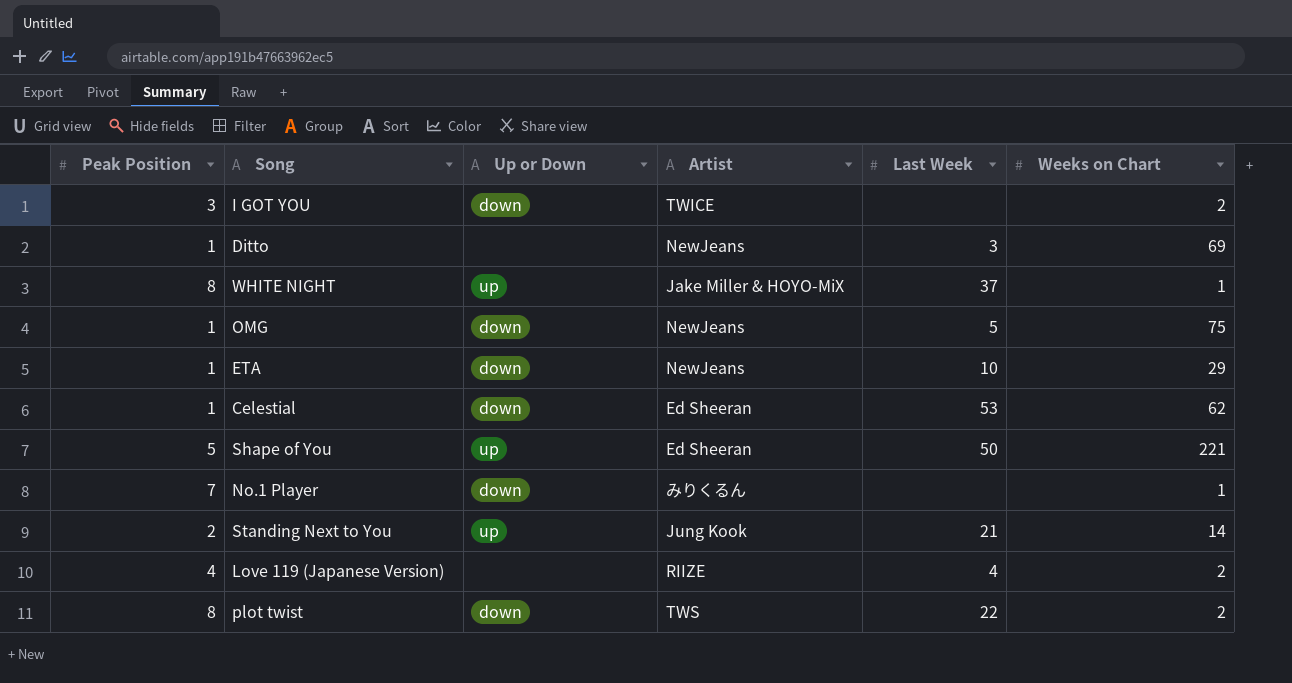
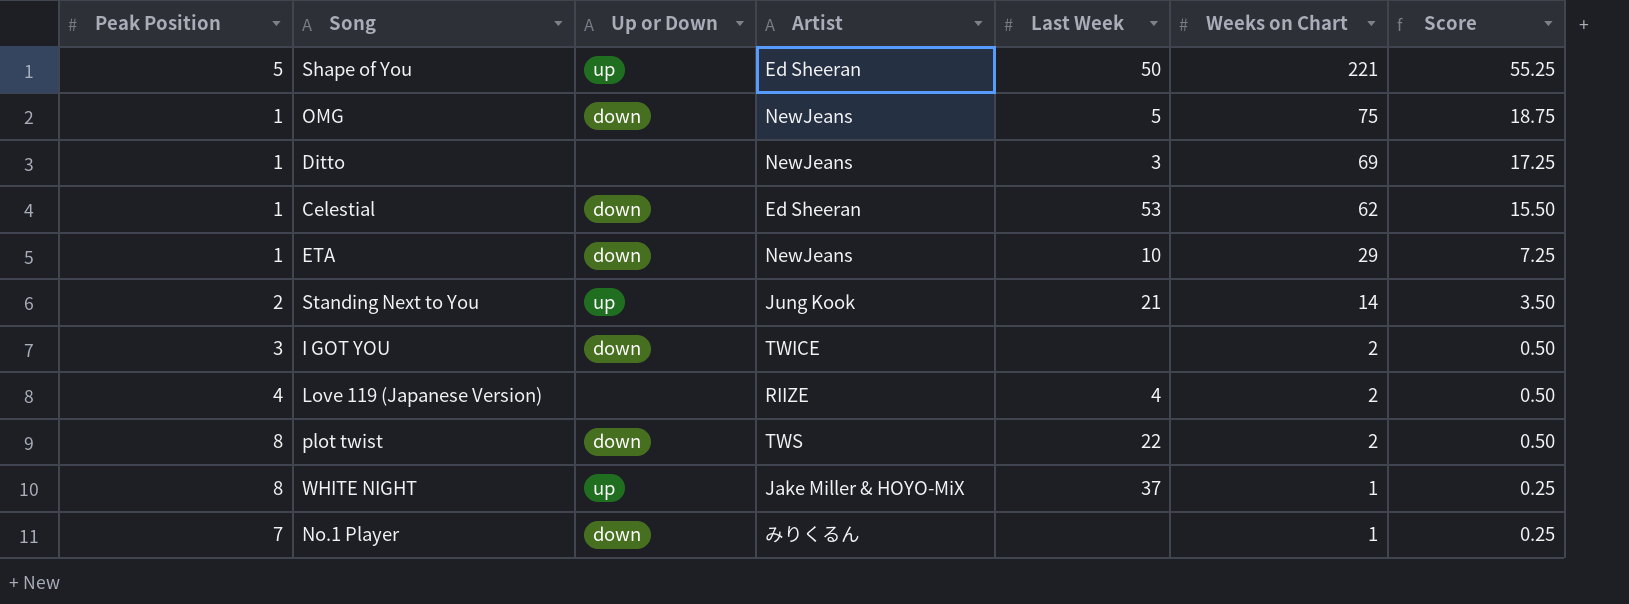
row order: none -> Weeks on Chart descending
column Score | formula: none -> [Weeks on Chart] * 0.25

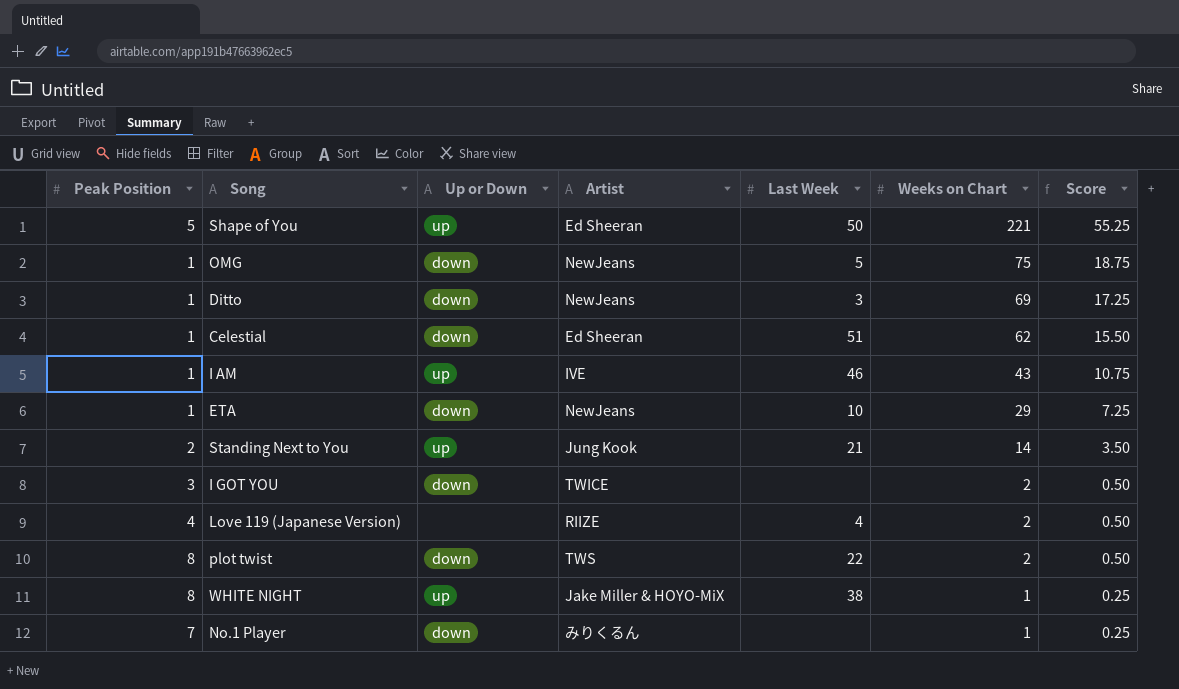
Ditto | Up or Down: none -> down
Celestial | Last Week: 53 -> 51
row I AM: none -> 1 | up | IVE | 46 | 43 | 10.75
WHITE NIGHT | Last Week: 37 -> 38

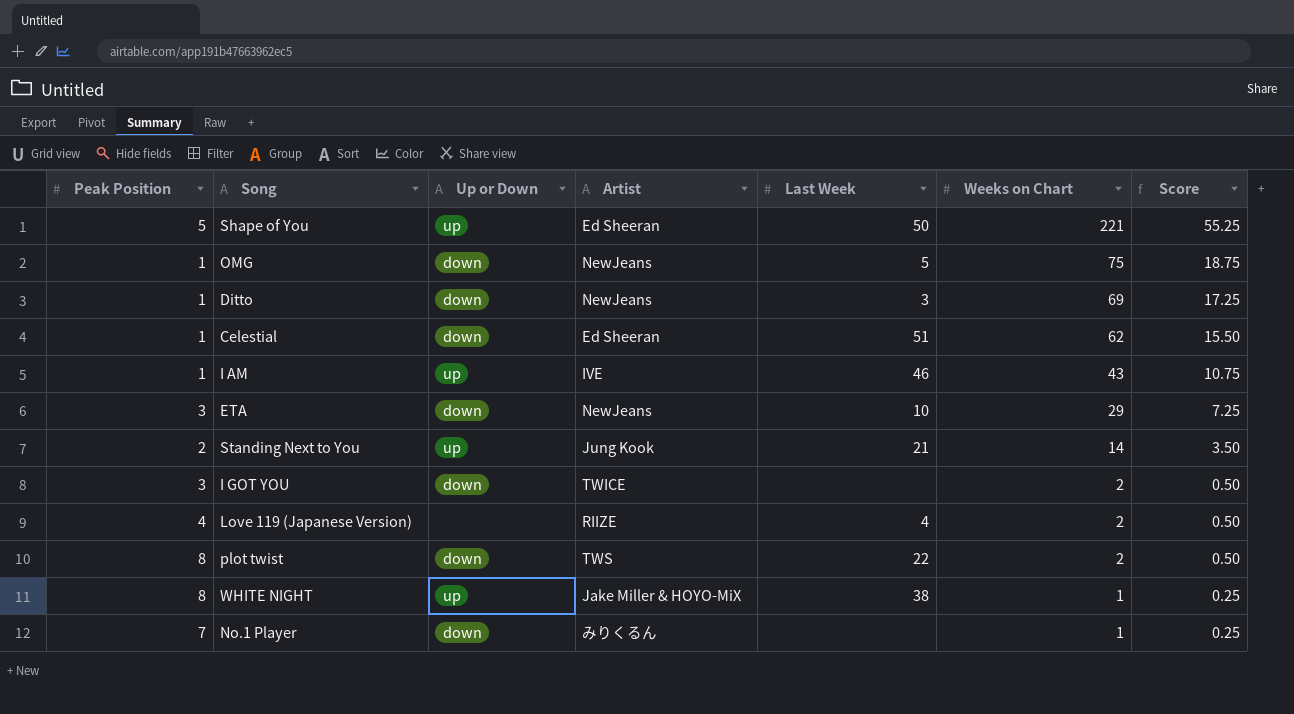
ETA | Peak Position: 1 -> 3

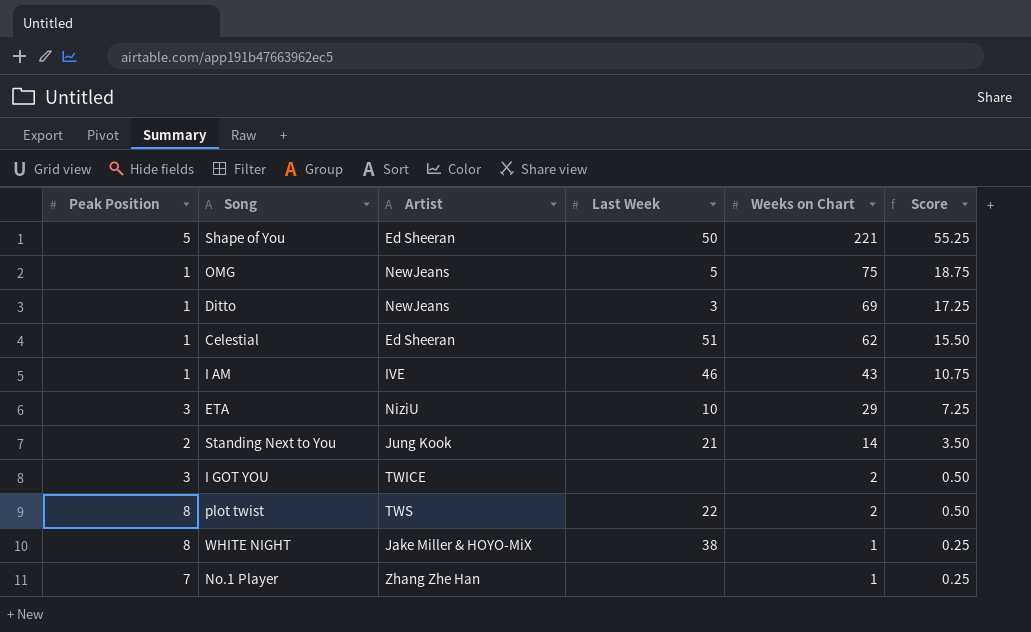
column Up or Down | position: 3 -> none
row Love 119 (Japanese Version): 4 | none | RIIZE | 4 | 2 | 0.50 -> none
ETA | Artist: NewJeans -> NiziU
No.1 Player | Artist: みりくるん -> Zhang Zhe Han

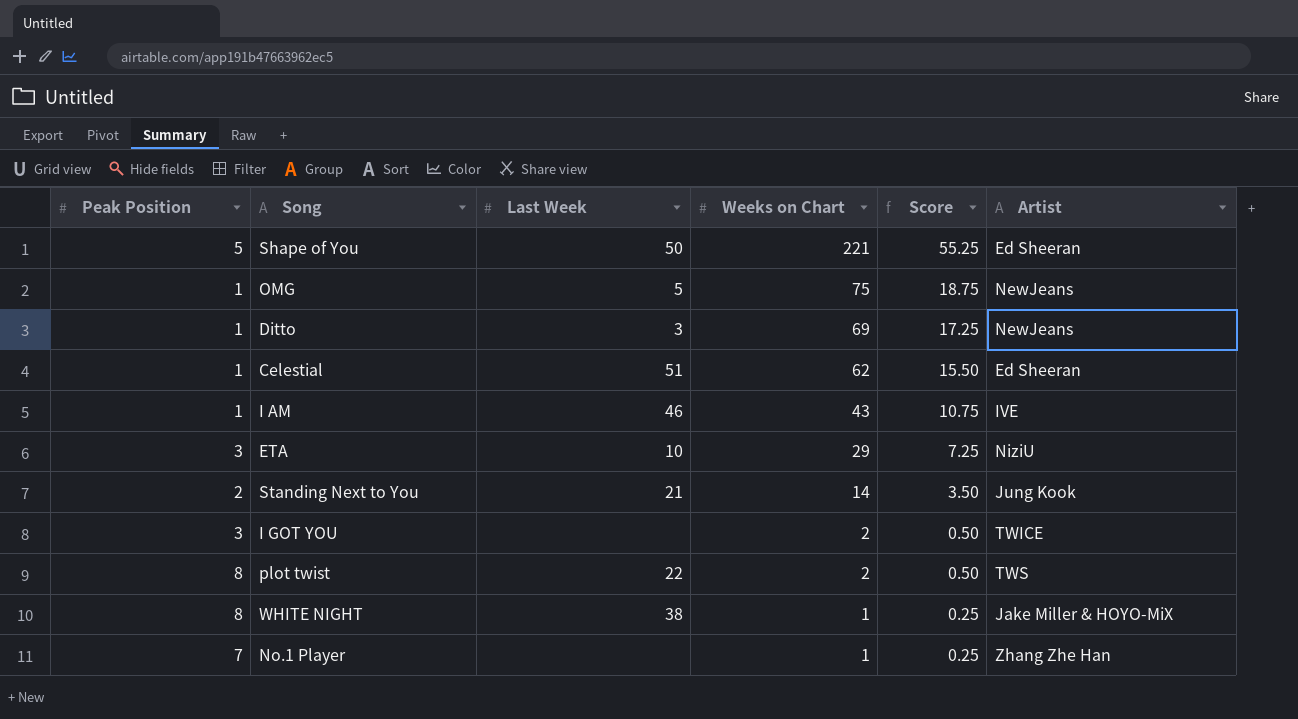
column Artist | position: 3 -> 6

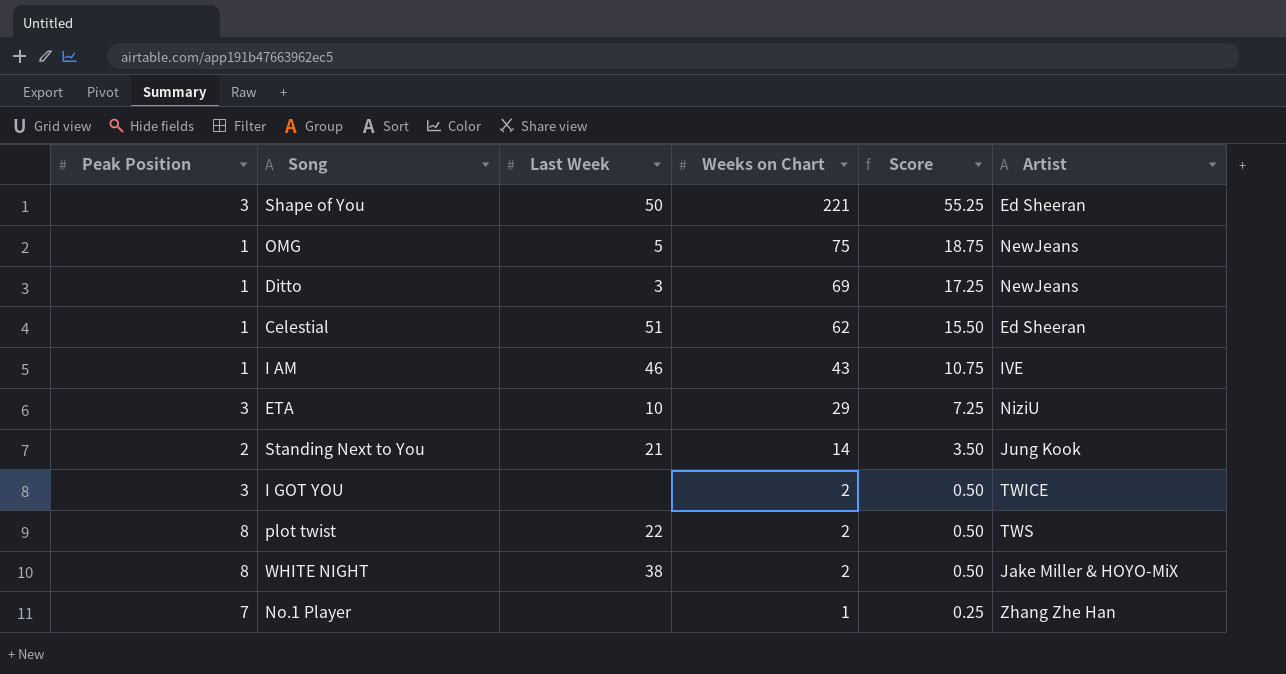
Shape of You | Peak Position: 5 -> 3
WHITE NIGHT | Weeks on Chart: 1 -> 2
WHITE NIGHT | Score: 0.25 -> 0.50

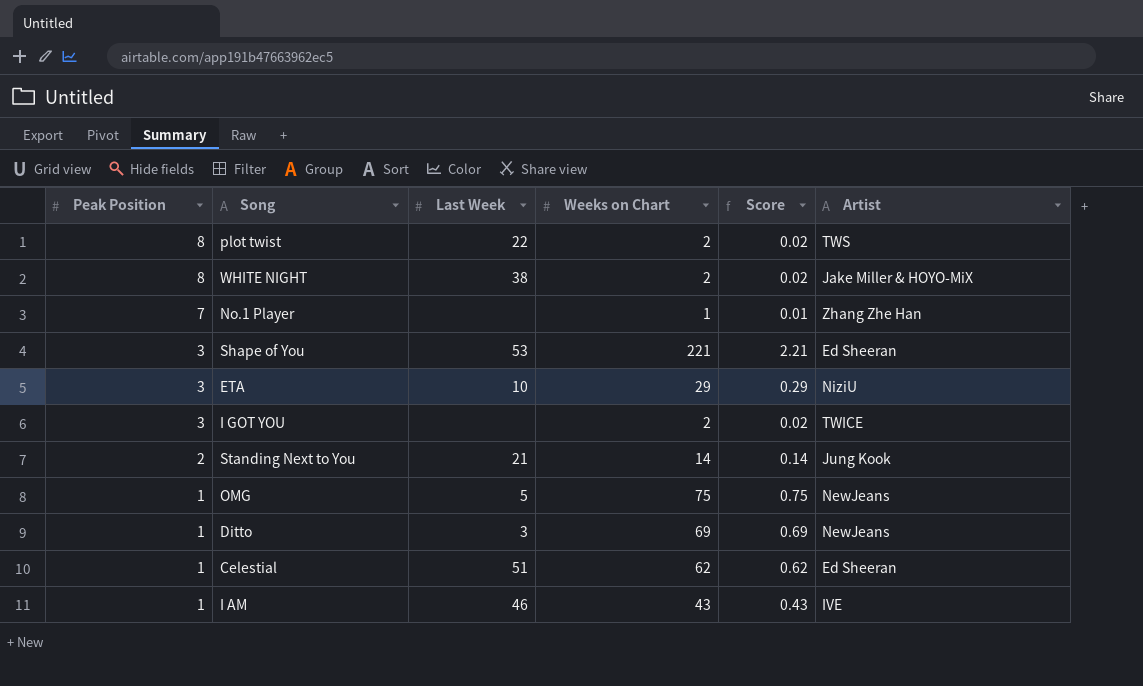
row order: Weeks on Chart descending -> Peak Position descending
column Score | formula: [Weeks on Chart] * 0.25 -> [Weeks on Chart] * 0.01
Shape of You | Last Week: 50 -> 53

